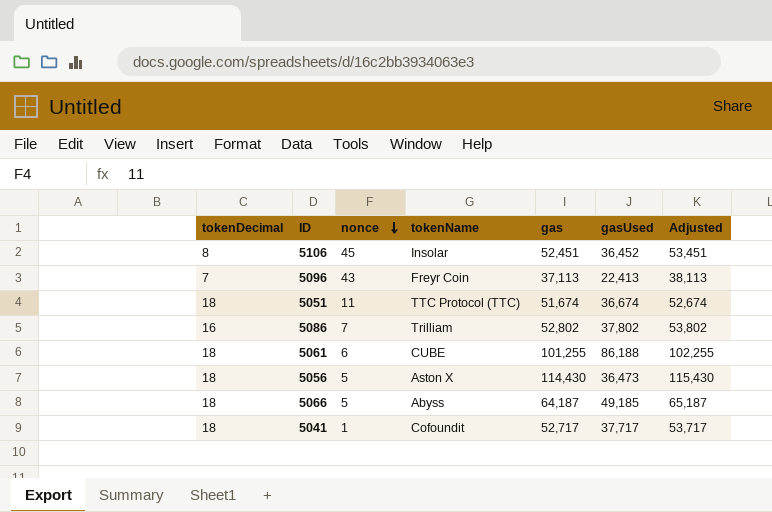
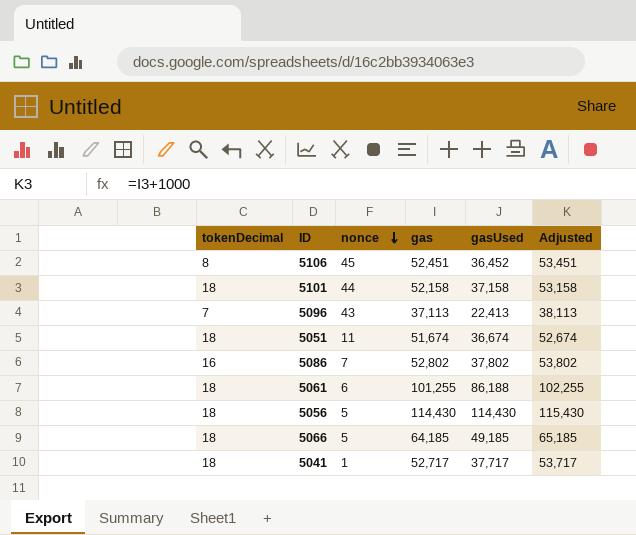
column tokenName | position: 4 -> none
row 5101: none -> 18 | 44 | 52,158 | 37,158 | 53,158
5056 | gasUsed: 36,473 -> 114,430
5066 | gas: 64,187 -> 64,185
5066 | Adjusted: 65,187 -> 65,185

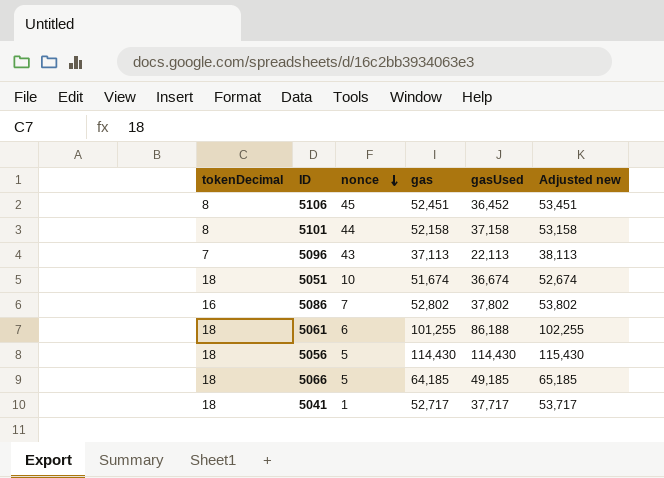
column name: Adjusted -> Adjusted new
5101 | tokenDecimal: 18 -> 8
5096 | gasUsed: 22,413 -> 22,113
5051 | nonce: 11 -> 10

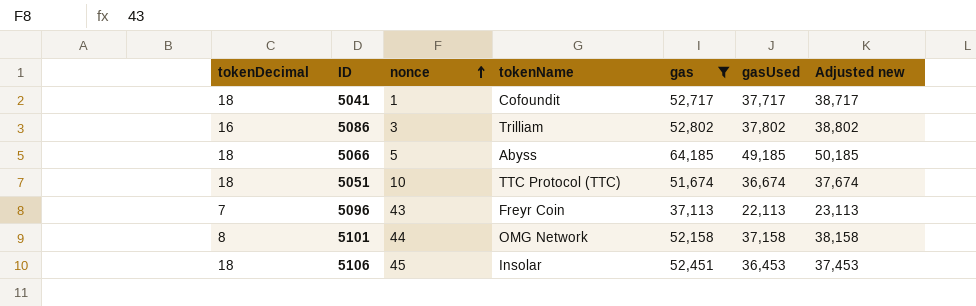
filter: none -> gas <= 64,185
row order: nonce descending -> nonce ascending
column tokenName | position: none -> 4
column Adjusted new | formula: [gas] + 1000 -> [gasUsed] + 1000
5086 | nonce: 7 -> 3
5106 | tokenDecimal: 8 -> 18
5106 | gasUsed: 36,452 -> 36,453

